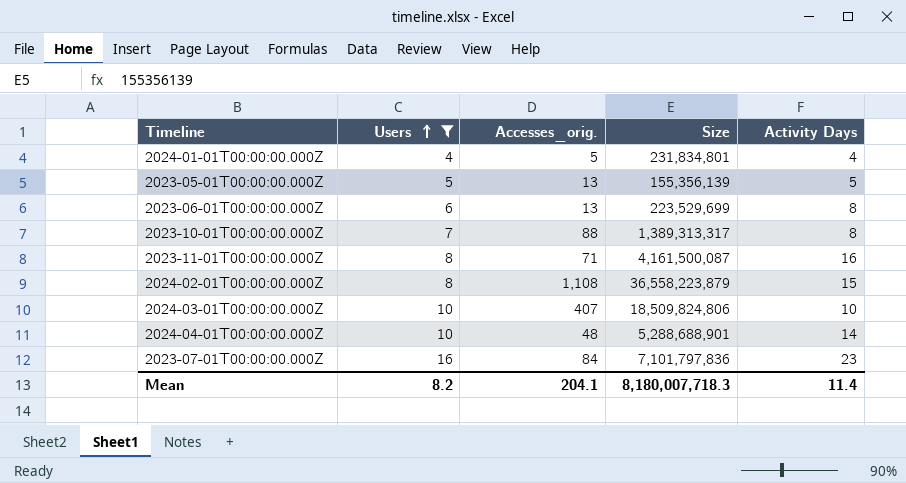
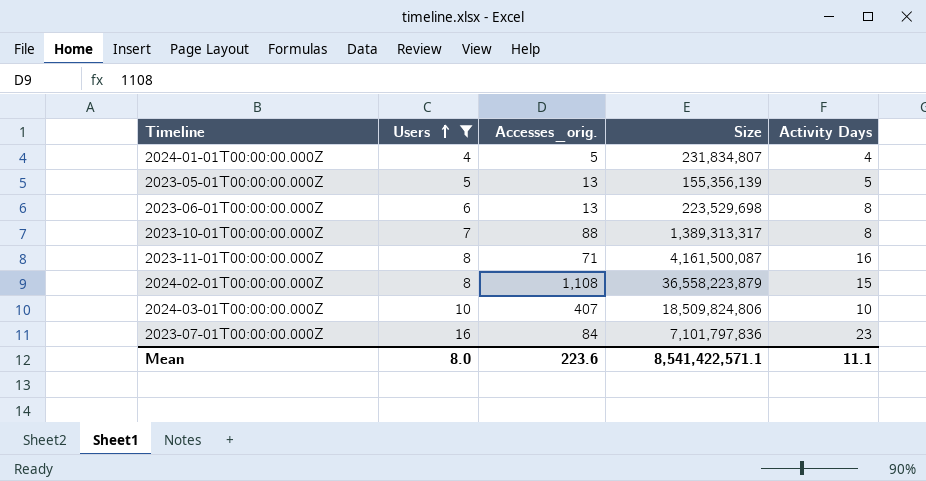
row 2024-04-01T00:00:00.000Z: 10 | 48 | 5,288,688,901 | 14 -> none
2024-01-01T00:00:00.000Z | Size: 231,834,801 -> 231,834,807
2023-06-01T00:00:00.000Z | Size: 223,529,699 -> 223,529,698
Mean | Users: 8.2 -> 8.0
Mean | Accesses_orig.: 204.1 -> 223.6
Mean | Size: 8,180,007,718.3 -> 8,541,422,571.1
Mean | Activity Days: 11.4 -> 11.1

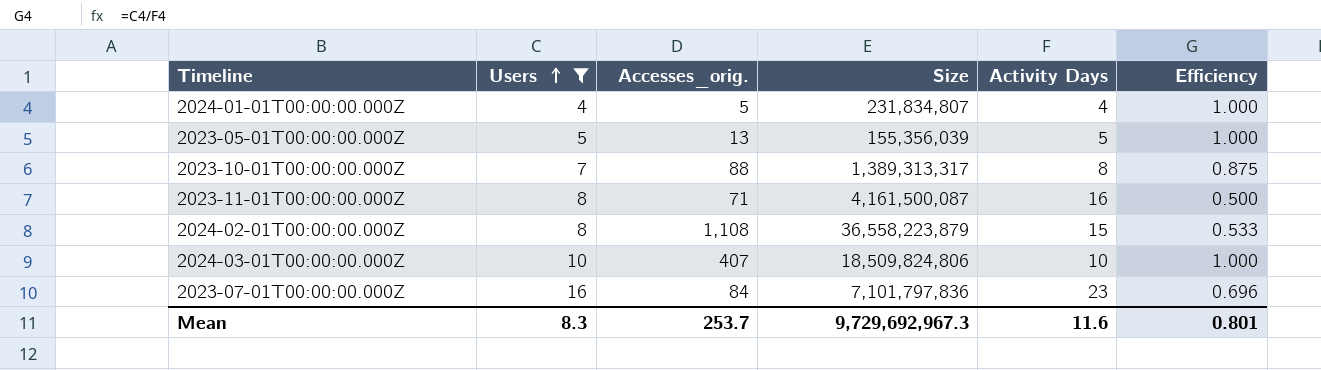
column Efficiency | formula: none -> [Users] / [Activity Days]
row 2023-06-01T00:00:00.000Z: 6 | 13 | 223,529,698 | 8 -> none
2023-05-01T00:00:00.000Z | Size: 155,356,139 -> 155,356,039
Mean | Users: 8.0 -> 8.3
Mean | Accesses_orig.: 223.6 -> 253.7
Mean | Size: 8,541,422,571.1 -> 9,729,692,967.3
Mean | Activity Days: 11.1 -> 11.6

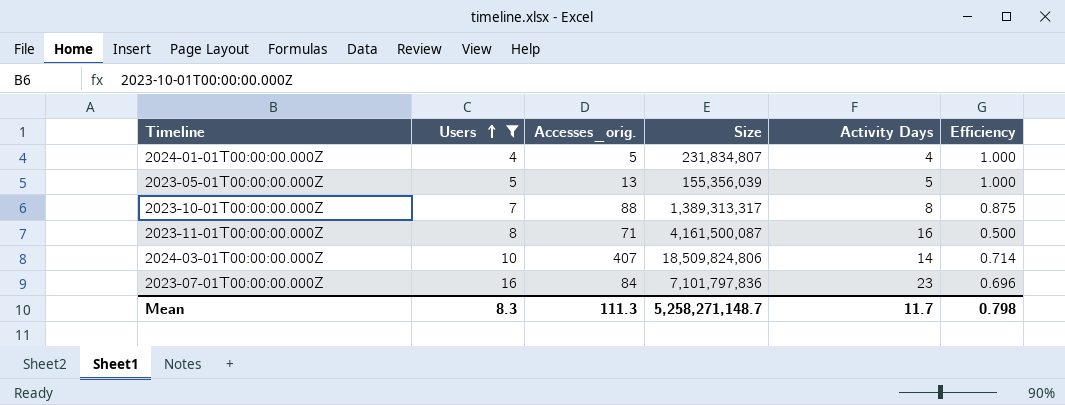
row 2024-02-01T00:00:00.000Z: 8 | 1,108 | 36,558,223,879 | 15 | 0.533 -> none
2024-03-01T00:00:00.000Z | Activity Days: 10 -> 14
2024-03-01T00:00:00.000Z | Efficiency: 1.000 -> 0.714
Mean | Accesses_orig.: 253.7 -> 111.3
Mean | Size: 9,729,692,967.3 -> 5,258,271,148.7
Mean | Activity Days: 11.6 -> 11.7
Mean | Efficiency: 0.801 -> 0.798

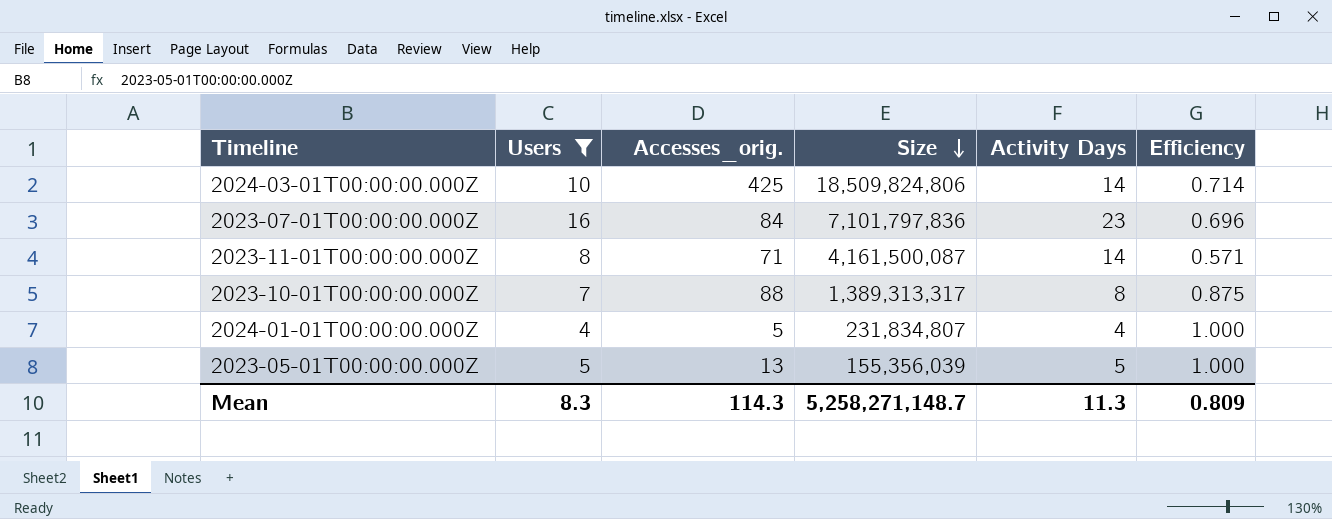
row order: Users ascending -> Size descending
2024-03-01T00:00:00.000Z | Accesses_orig.: 407 -> 425
2023-11-01T00:00:00.000Z | Activity Days: 16 -> 14
2023-11-01T00:00:00.000Z | Efficiency: 0.500 -> 0.571
Mean | Accesses_orig.: 111.3 -> 114.3
Mean | Activity Days: 11.7 -> 11.3
Mean | Efficiency: 0.798 -> 0.809

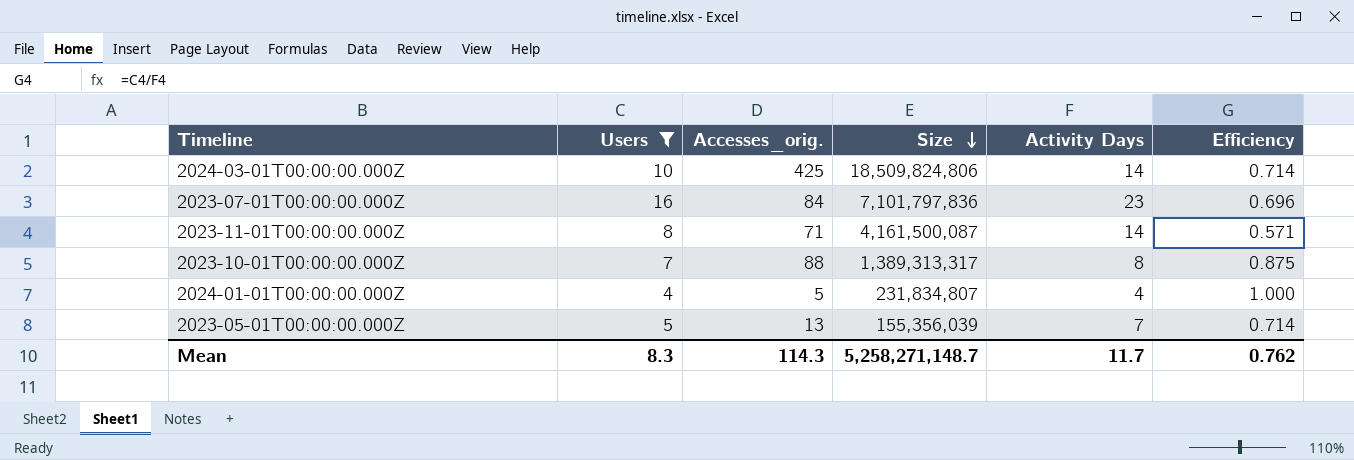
2023-05-01T00:00:00.000Z | Activity Days: 5 -> 7
2023-05-01T00:00:00.000Z | Efficiency: 1.000 -> 0.714
Mean | Activity Days: 11.3 -> 11.7
Mean | Efficiency: 0.809 -> 0.762

